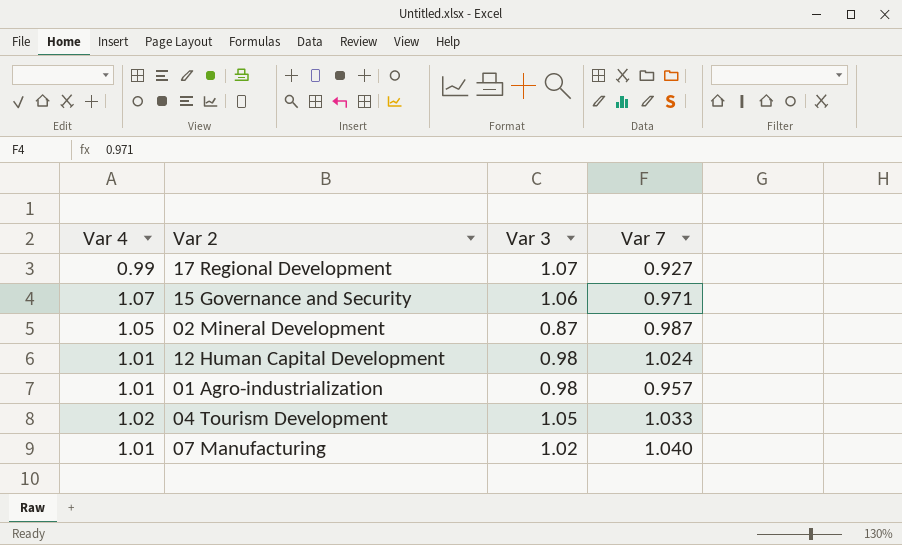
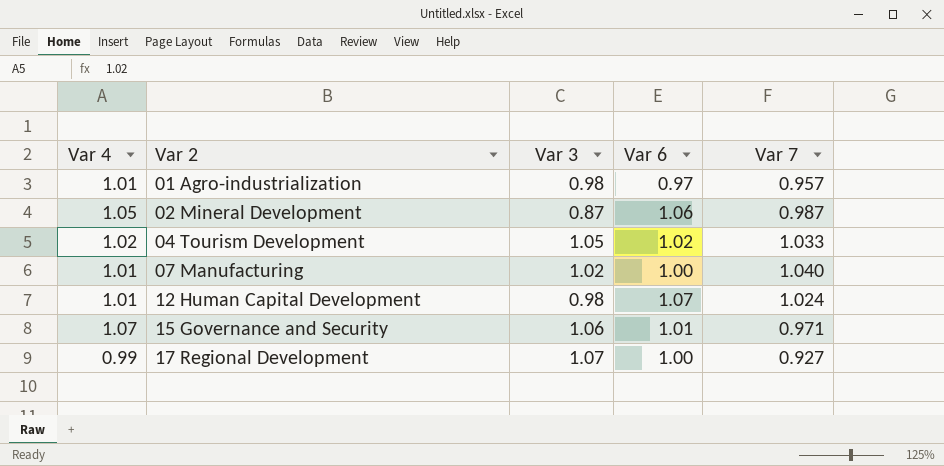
row order: none -> Var 2 ascending
column Var 6 | position: none -> 4

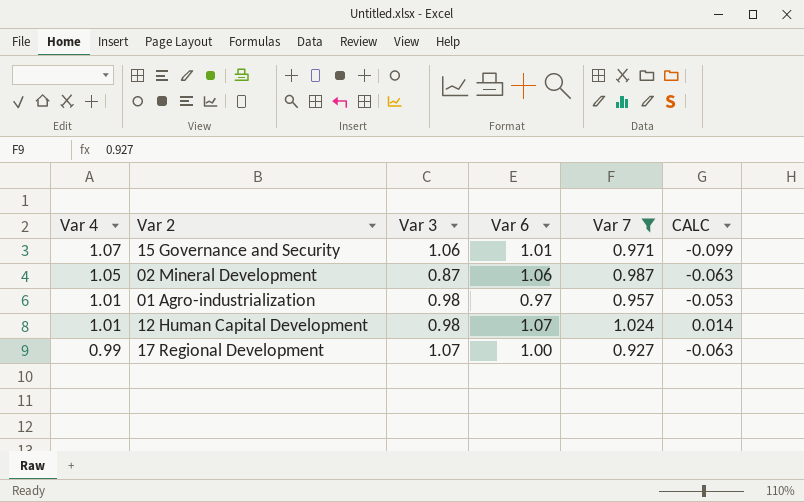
filter: none -> Var 7 <= 1.024
row order: Var 2 ascending -> Var 4 descending
column CALC | formula: none -> [Var 7] - [Var 4]

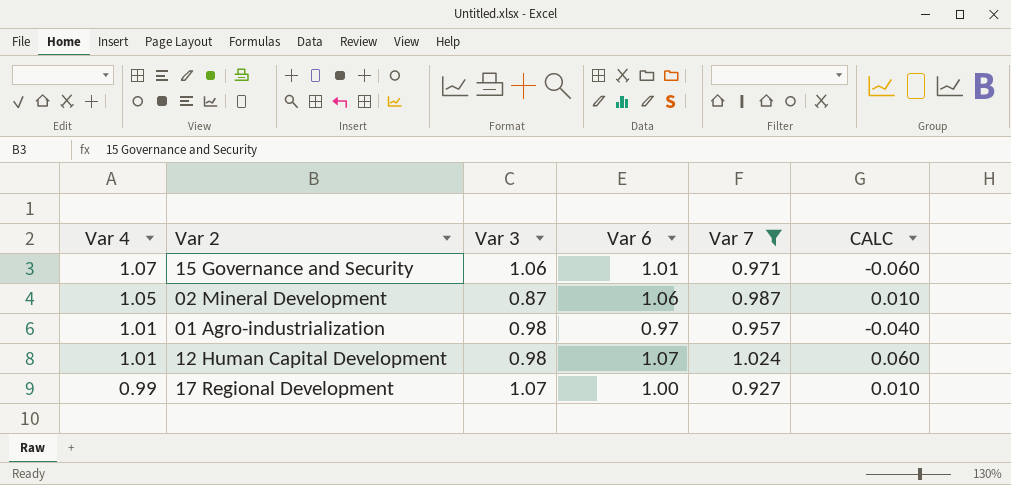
column CALC | formula: [Var 7] - [Var 4] -> [Var 6] - [Var 4]

